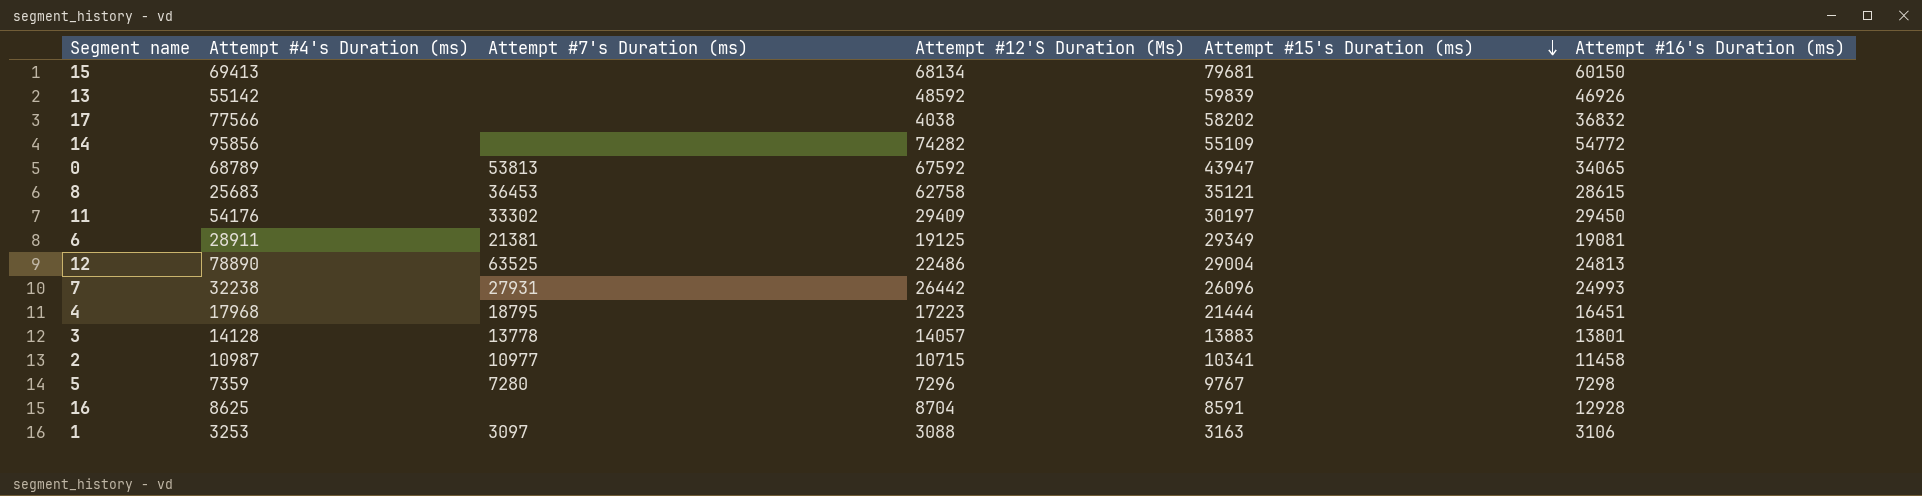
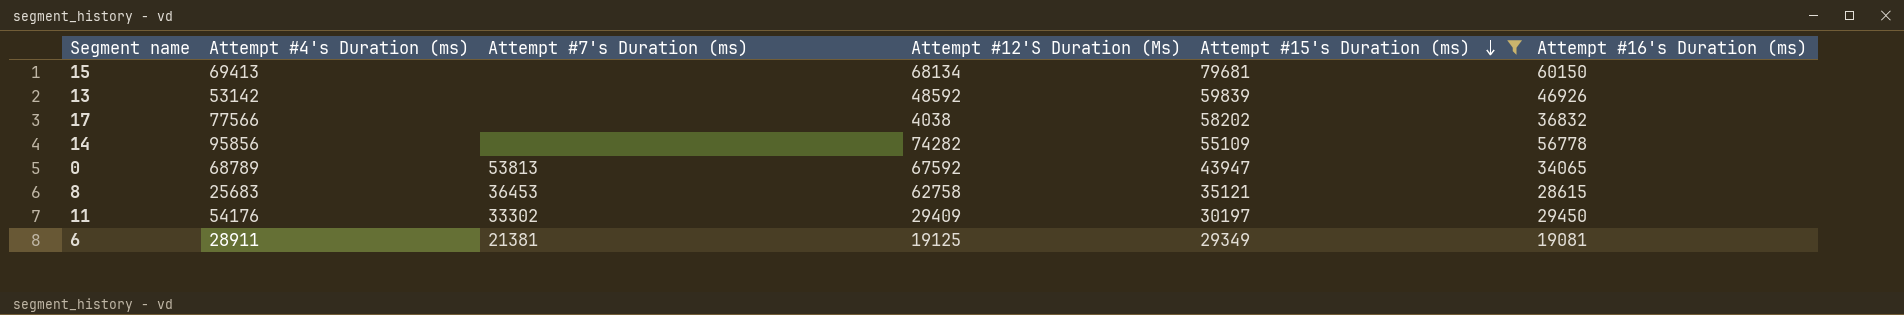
filter: none -> Attempt #15's Duration (ms) >= 29349
13 | Attempt #4's Duration (ms): 55142 -> 53142
14 | Attempt #16's Duration (ms): 54772 -> 56778

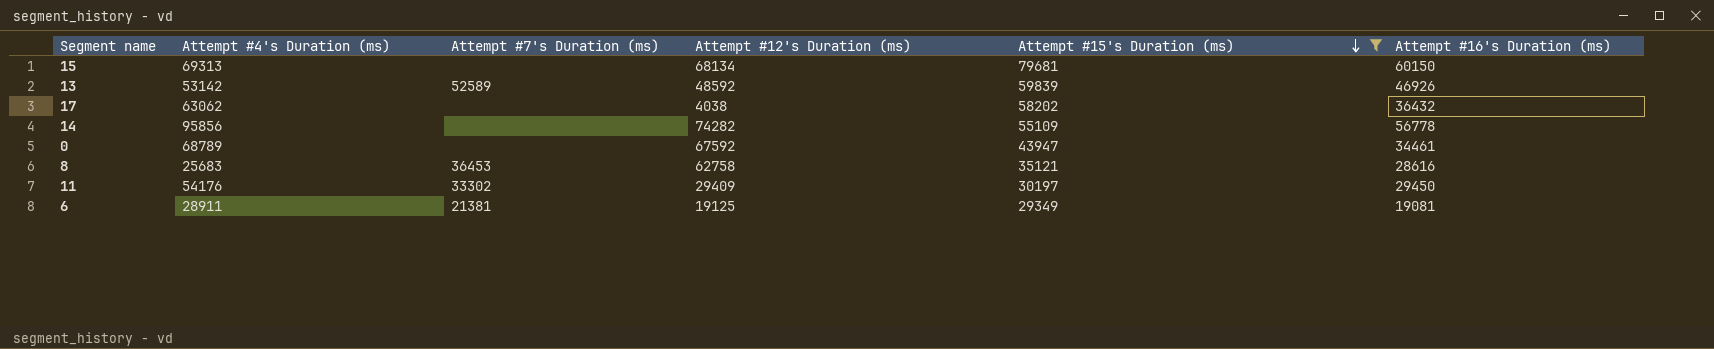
column name: Attempt #12'S Duration (Ms) -> Attempt #12's Duration (ms)
15 | Attempt #4's Duration (ms): 69413 -> 69313
13 | Attempt #7's Duration (ms): none -> 52589
17 | Attempt #4's Duration (ms): 77566 -> 63062
17 | Attempt #16's Duration (ms): 36832 -> 36432
0 | Attempt #7's Duration (ms): 53813 -> none
0 | Attempt #16's Duration (ms): 34065 -> 34461
8 | Attempt #16's Duration (ms): 28615 -> 28616

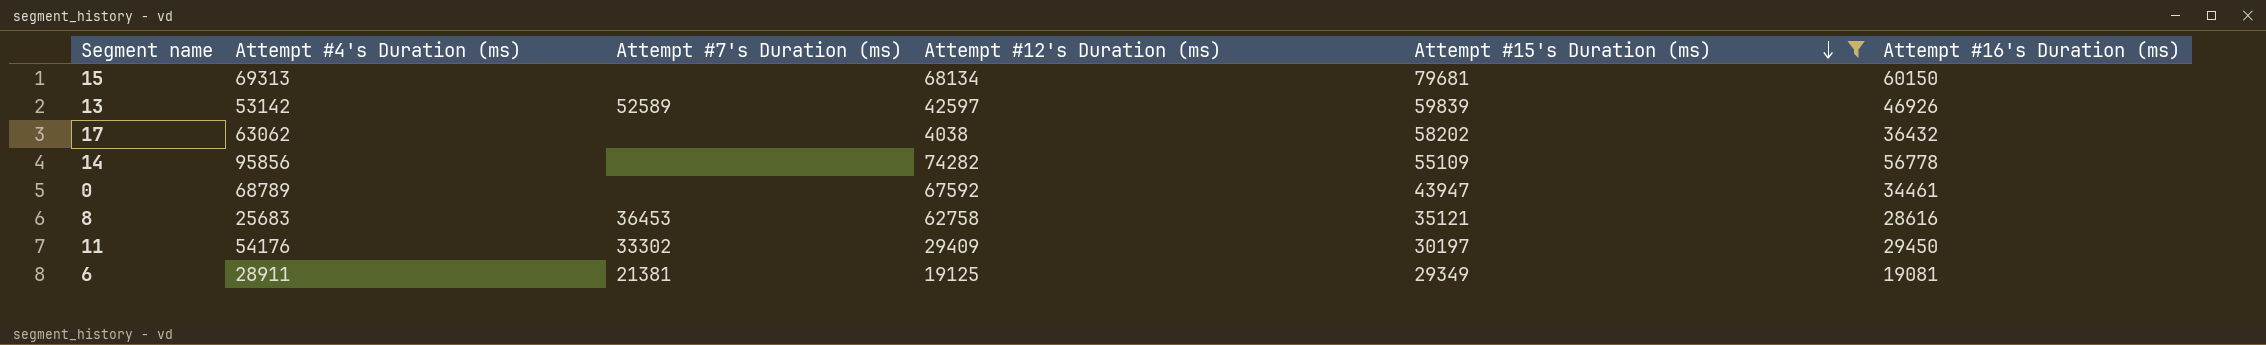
13 | Attempt #12's Duration (ms): 48592 -> 42597

